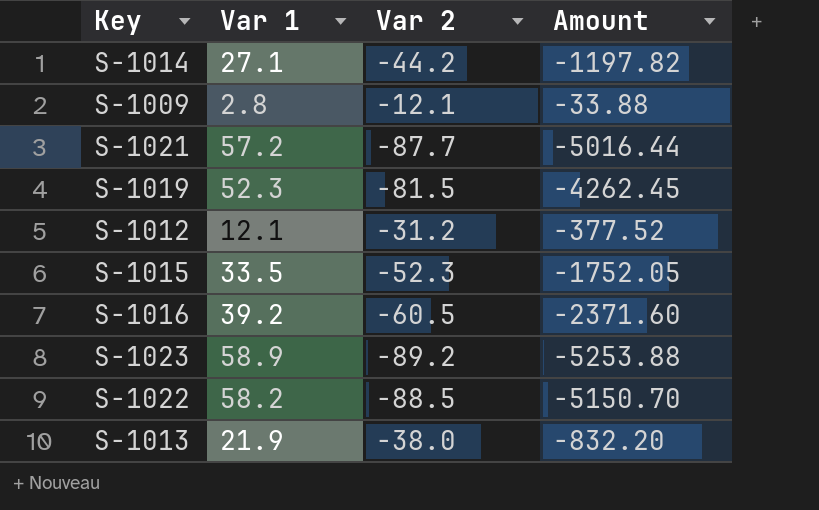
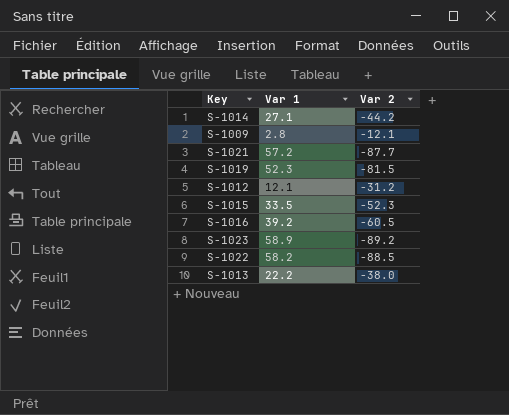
column Amount | formula: [Var 1] * [Var 2] -> none
S-1013 | Var 1: 21.9 -> 22.2

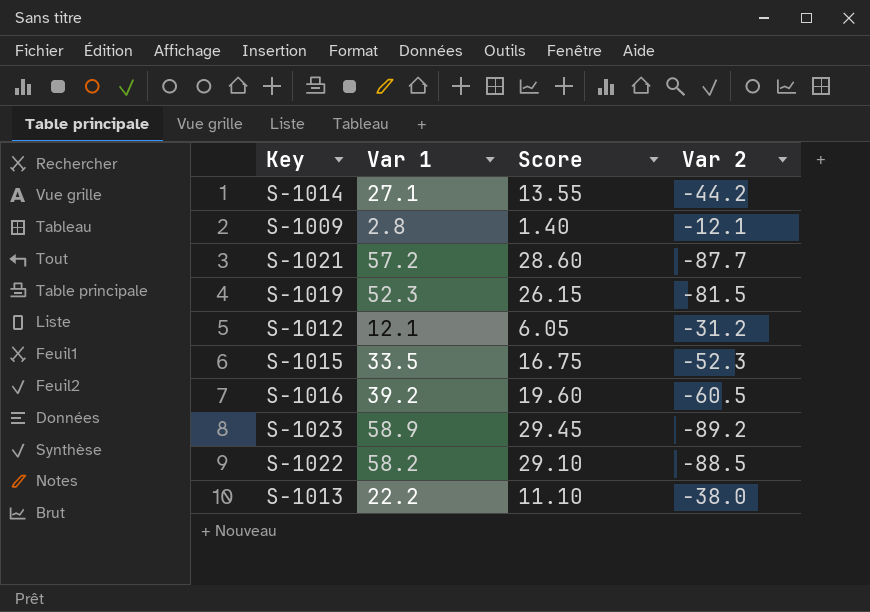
column Score | formula: none -> [Var 1] * 0.5

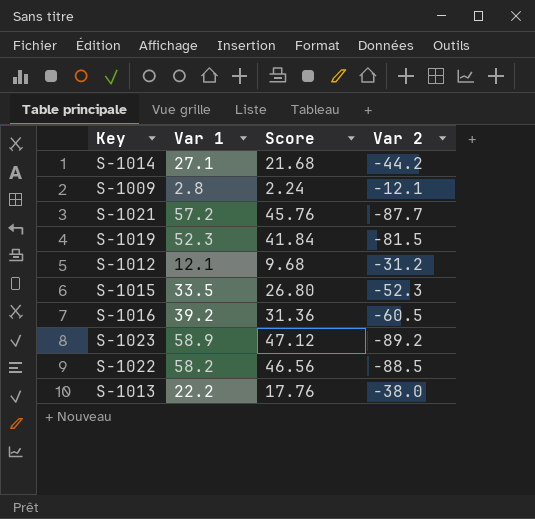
column Score | formula: [Var 1] * 0.5 -> [Var 1] * 0.8

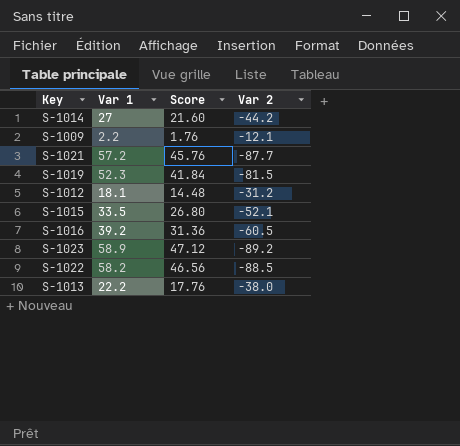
S-1014 | Var 1: 27.1 -> 27
S-1014 | Score: 21.68 -> 21.60
S-1009 | Var 1: 2.8 -> 2.2
S-1009 | Score: 2.24 -> 1.76
S-1012 | Var 1: 12.1 -> 18.1
S-1012 | Score: 9.68 -> 14.48
S-1015 | Var 2: -52.3 -> -52.1

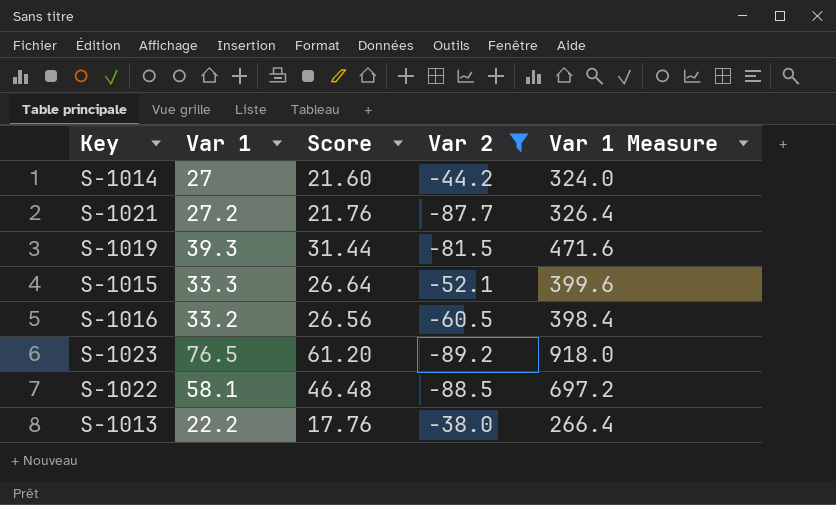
filter: none -> Var 2 <= -38.0
column Var 1 Measure | formula: none -> [Var 1] * 12
S-1021 | Var 1: 57.2 -> 27.2
S-1021 | Score: 45.76 -> 21.76
S-1019 | Var 1: 52.3 -> 39.3
S-1019 | Score: 41.84 -> 31.44
S-1015 | Var 1: 33.5 -> 33.3
S-1015 | Score: 26.80 -> 26.64
S-1016 | Var 1: 39.2 -> 33.2
S-1016 | Score: 31.36 -> 26.56
S-1023 | Var 1: 58.9 -> 76.5
S-1023 | Score: 47.12 -> 61.20
S-1022 | Var 1: 58.2 -> 58.1
S-1022 | Score: 46.56 -> 46.48

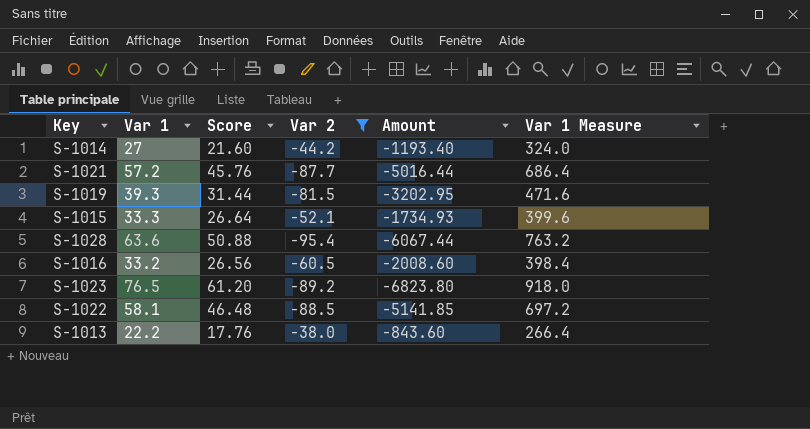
column Amount | formula: none -> [Var 1] * [Var 2]
S-1021 | Var 1: 27.2 -> 57.2
S-1021 | Score: 21.76 -> 45.76
S-1021 | Var 1 Measure: 326.4 -> 686.4
row S-1028: none -> 63.6 | 50.88 | -95.4 | -6067.44 | 763.2

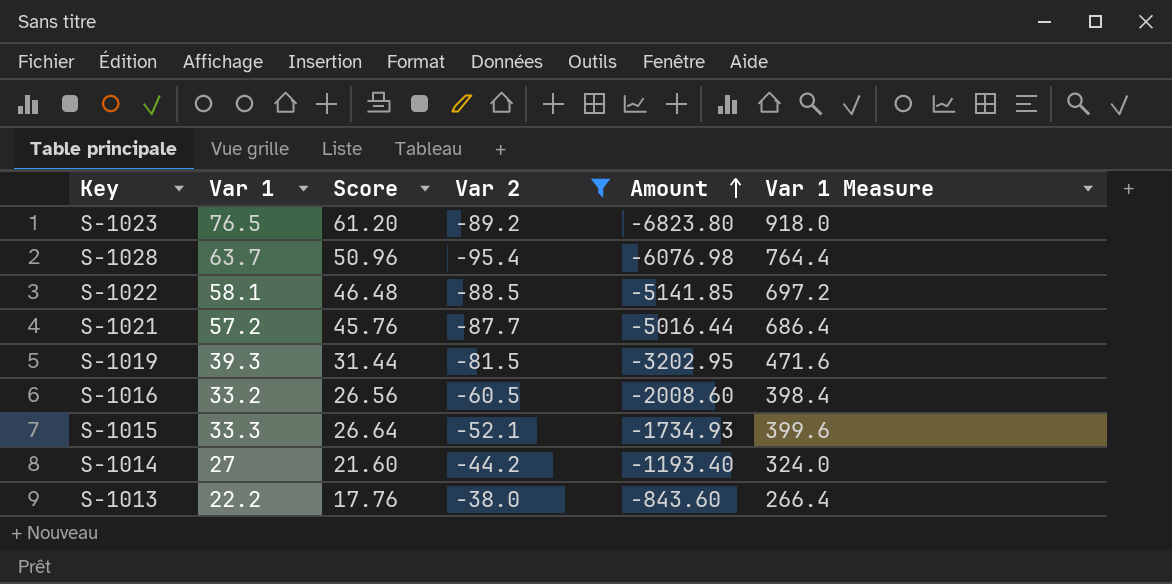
row order: none -> Amount ascending
S-1028 | Var 1: 63.6 -> 63.7
S-1028 | Score: 50.88 -> 50.96
S-1028 | Amount: -6067.44 -> -6076.98
S-1028 | Var 1 Measure: 763.2 -> 764.4

